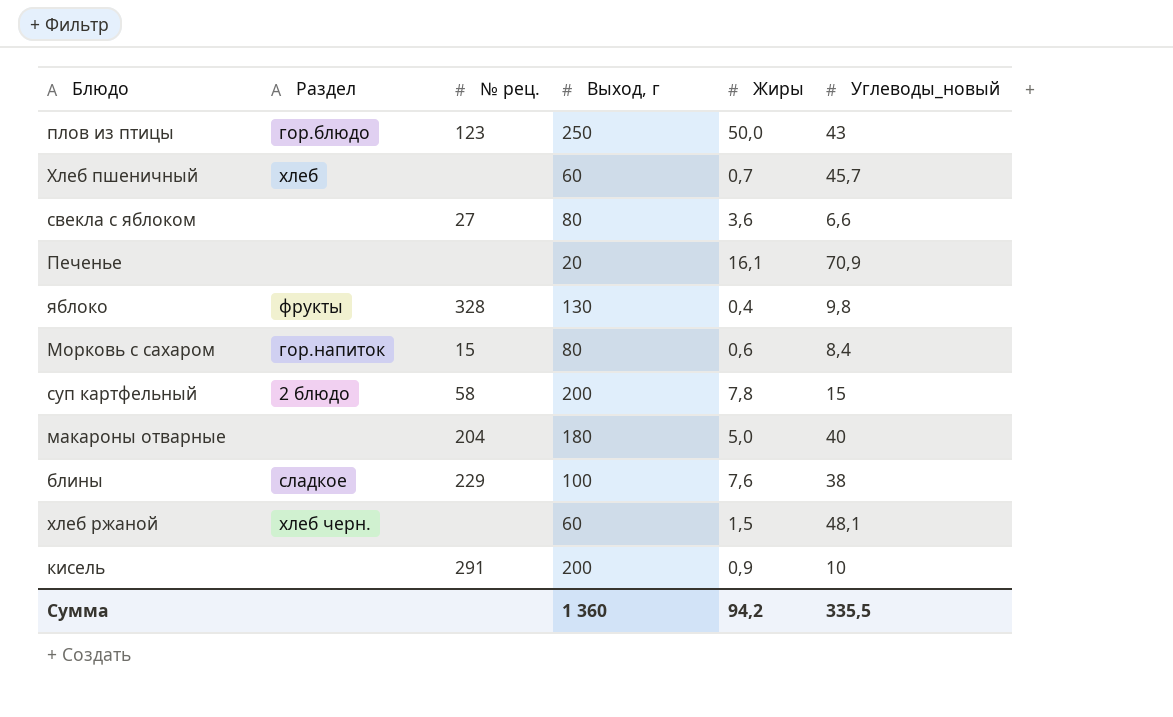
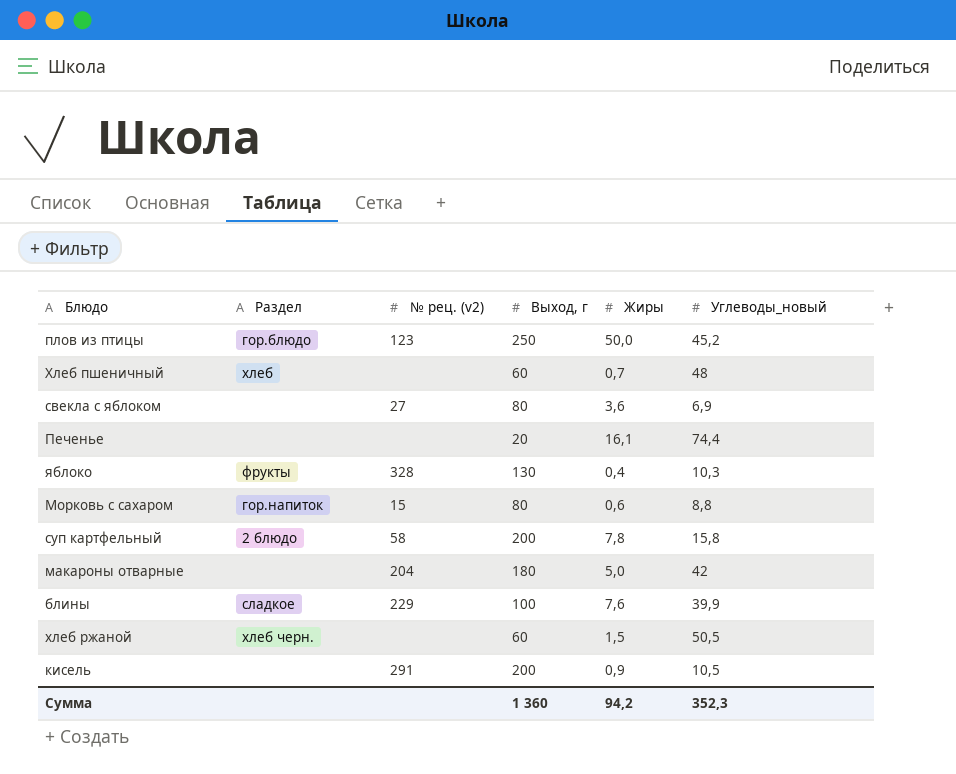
column name: № рец. -> № рец. (v2)
плов из птицы | Углеводы_новый: 43 -> 45,2
Хлеб пшеничный | Углеводы_новый: 45,7 -> 48
свекла с яблоком | Углеводы_новый: 6,6 -> 6,9
Печенье | Углеводы_новый: 70,9 -> 74,4
яблоко | Углеводы_новый: 9,8 -> 10,3
Морковь с сахаром | Углеводы_новый: 8,4 -> 8,8
суп картфельный | Углеводы_новый: 15 -> 15,8
макароны отварные | Углеводы_новый: 40 -> 42
блины | Углеводы_новый: 38 -> 39,9
хлеб ржаной | Углеводы_новый: 48,1 -> 50,5
кисель | Углеводы_новый: 10 -> 10,5
Сумма | Углеводы_новый: 335,5 -> 352,3

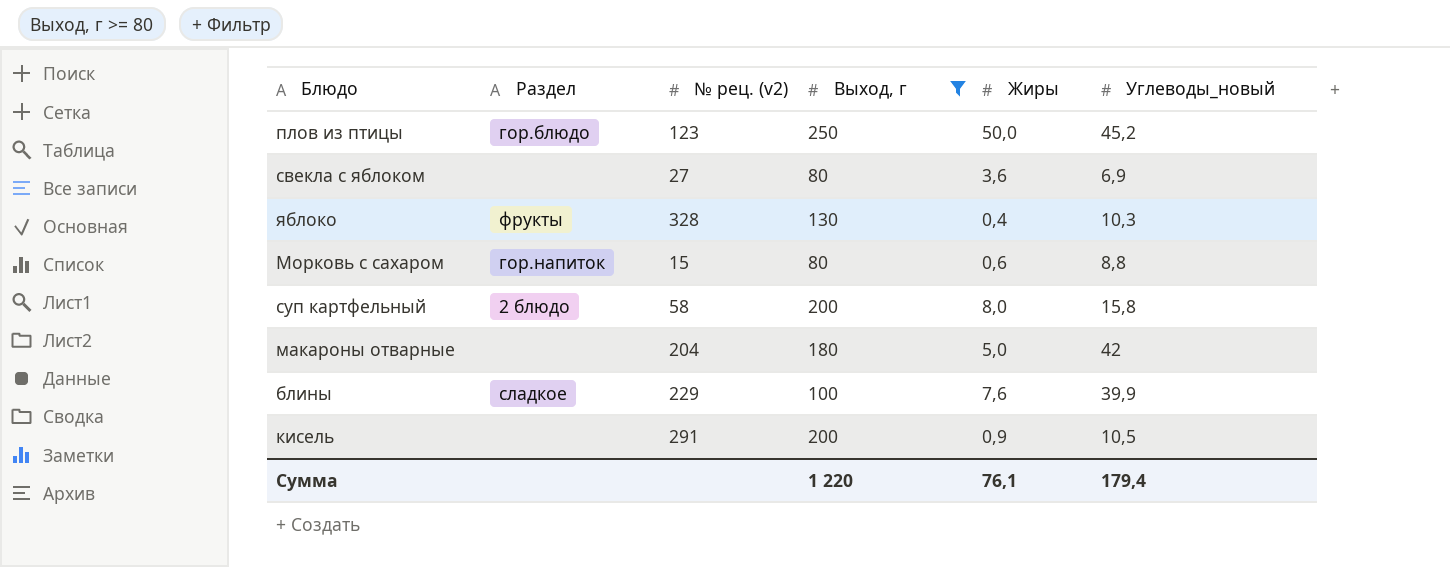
filter: none -> Выход, г >= 80
суп картфельный | Жиры: 7,8 -> 8,0
Сумма | Выход, г: 1 360 -> 1 220
Сумма | Жиры: 94,2 -> 76,1
Сумма | Углеводы_новый: 352,3 -> 179,4

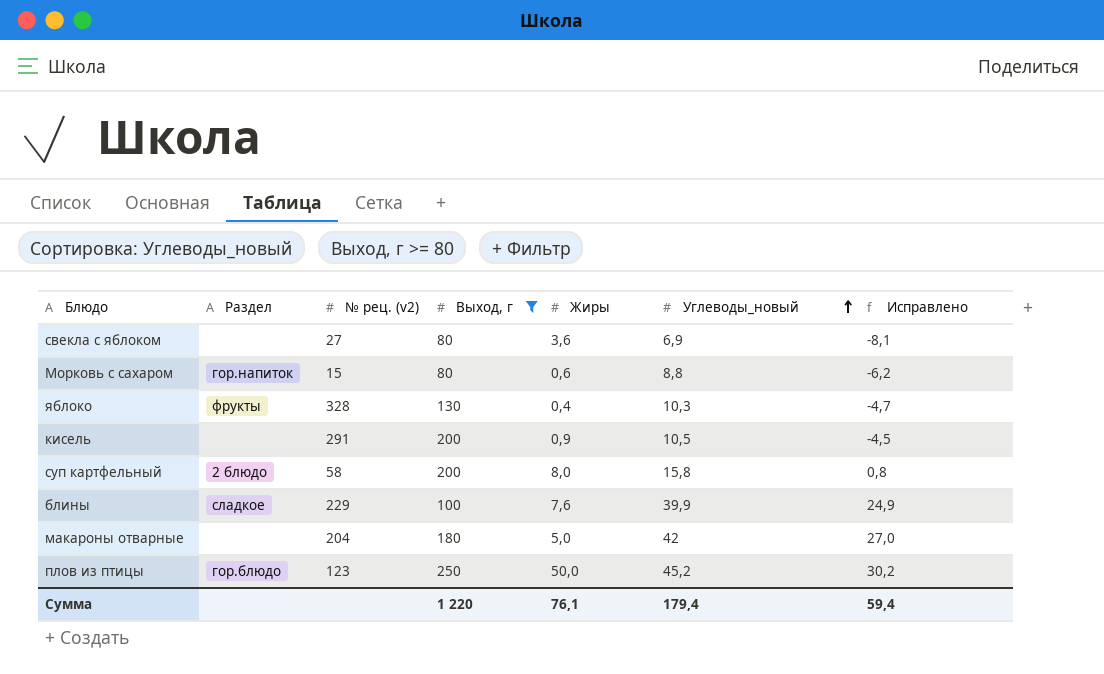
row order: none -> Углеводы_новый ascending
column Исправлено | formula: none -> [Углеводы_новый] - 15

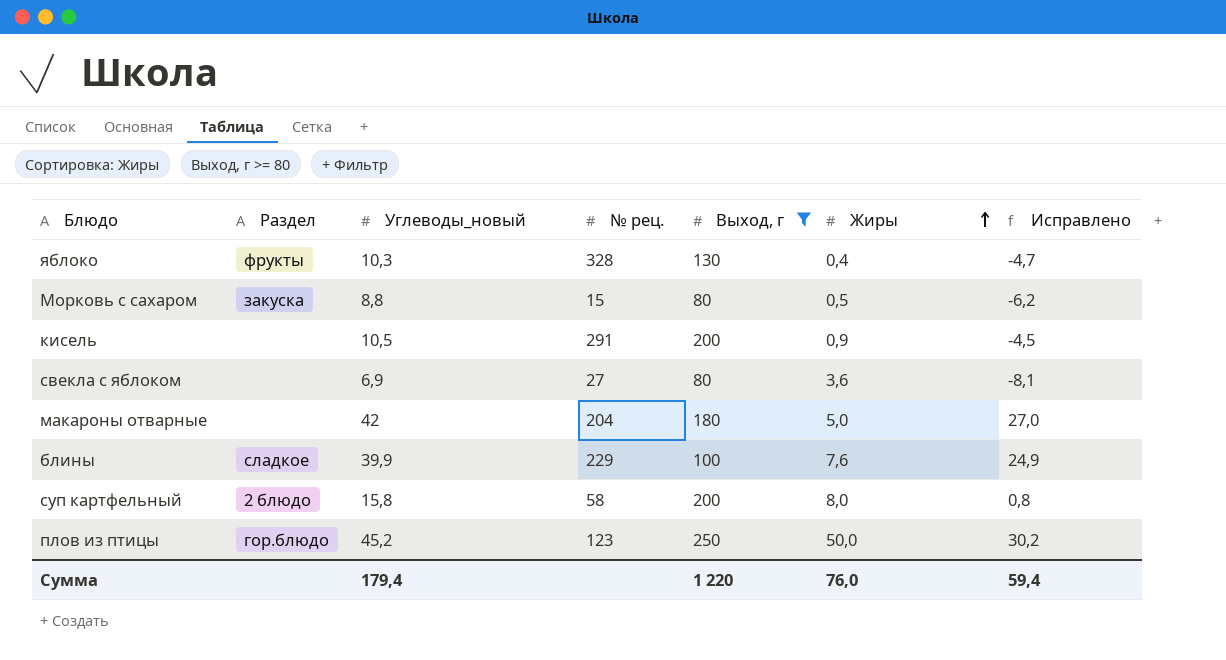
row order: Углеводы_новый ascending -> Жиры ascending
column Углеводы_новый | position: 6 -> 3
column name: № рец. (v2) -> № рец.
Морковь с сахаром | Раздел: гор.напиток -> закуска
Морковь с сахаром | Жиры: 0,6 -> 0,5
Сумма | Жиры: 76,1 -> 76,0

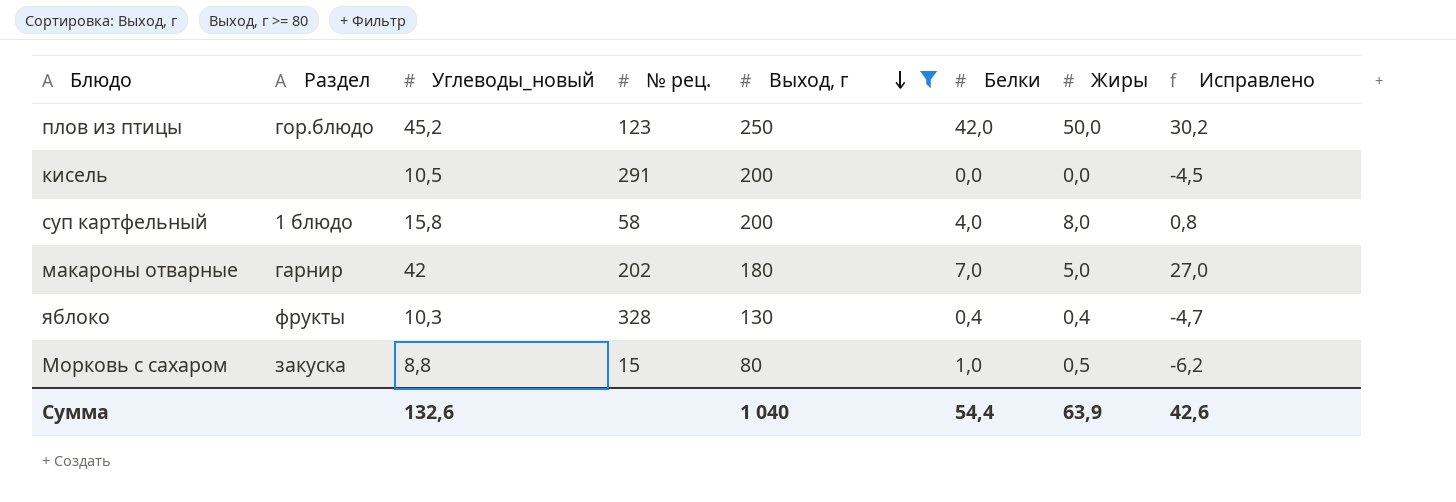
row order: Жиры ascending -> Выход, г descending
column Белки | position: none -> 6
row свекла с яблоком: none | 6,9 | 27 | 80 | 3,6 | -8,1 -> none
row блины: сладкое | 39,9 | 229 | 100 | 7,6 | 24,9 -> none
кисель | Жиры: 0,9 -> 0,0
суп картфельный | Раздел: 2 блюдо -> 1 блюдо
макароны отварные | Раздел: none -> гарнир
макароны отварные | № рец.: 204 -> 202
Сумма | Углеводы_новый: 179,4 -> 132,6
Сумма | Выход, г: 1 220 -> 1 040
Сумма | Жиры: 76,0 -> 63,9
Сумма | Исправлено: 59,4 -> 42,6

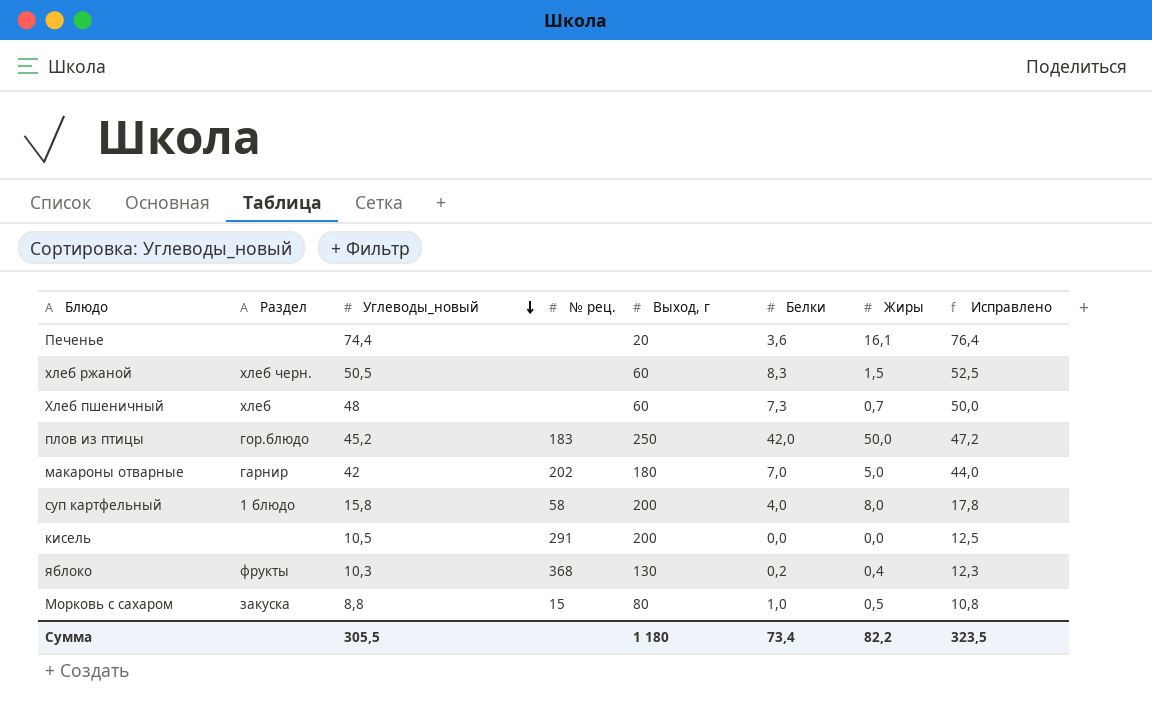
filter: Выход, г >= 80 -> none
row order: Выход, г descending -> Углеводы_новый descending
column Исправлено | formula: [Углеводы_новый] - 15 -> [Углеводы_новый] + 2
плов из птицы | № рец.: 123 -> 183
яблоко | № рец.: 328 -> 368
яблоко | Белки: 0,4 -> 0,2
Сумма | Углеводы_новый: 132,6 -> 305,5
Сумма | Выход, г: 1 040 -> 1 180
Сумма | Белки: 54,4 -> 73,4
Сумма | Жиры: 63,9 -> 82,2
Сумма | Исправлено: 42,6 -> 323,5

